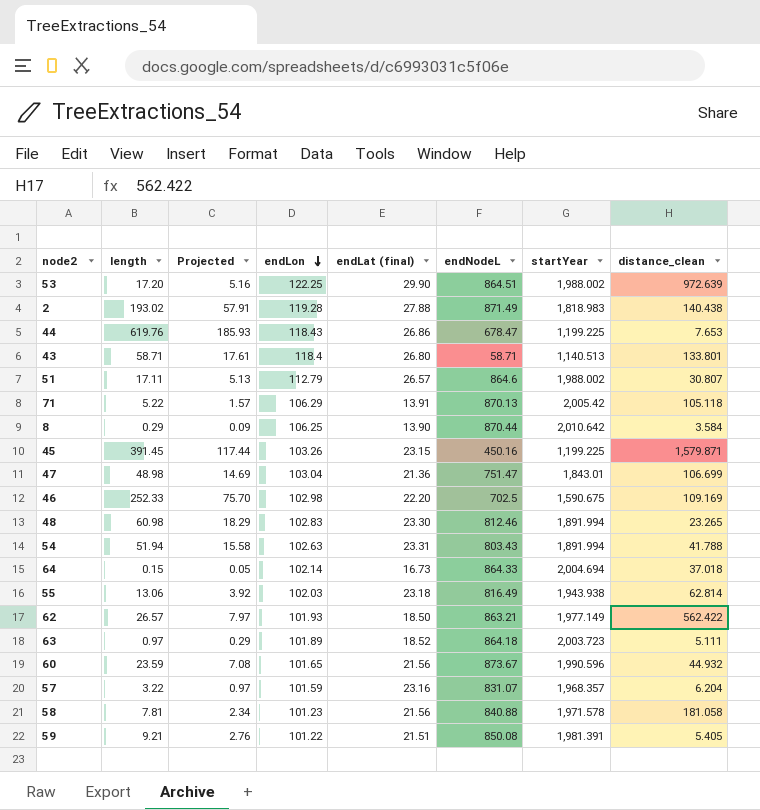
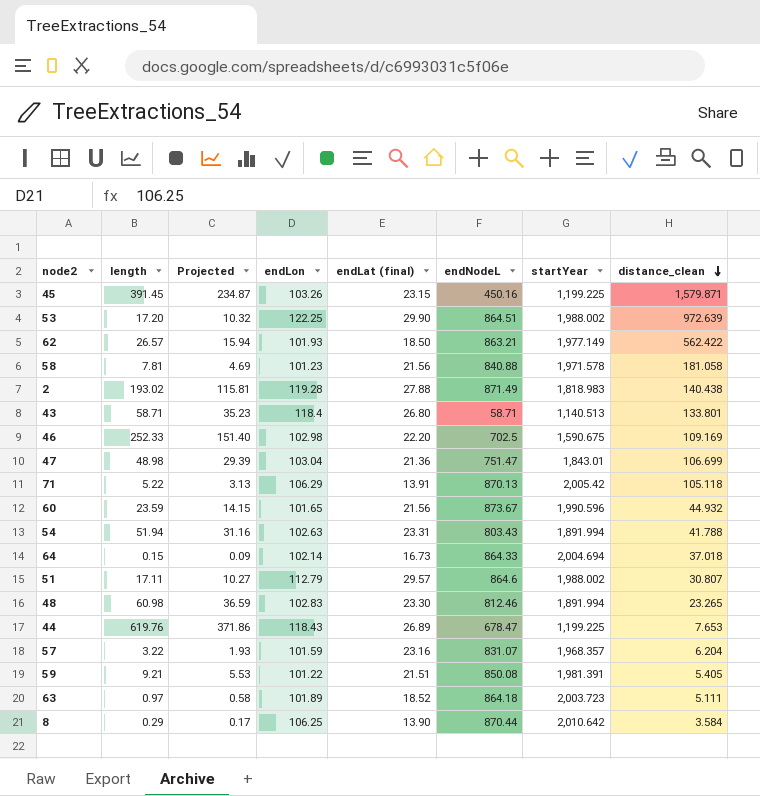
row order: endLon descending -> distance_clean descending
column Projected | formula: [length] * 0.3 -> [length] * 0.6
row 55: 13.06 | 3.92 | 102.03 | 23.18 | 816.49 | 1,943.938 | 62.814 -> none
51 | endLat (final): 26.57 -> 29.57
44 | endLat (final): 26.86 -> 26.89

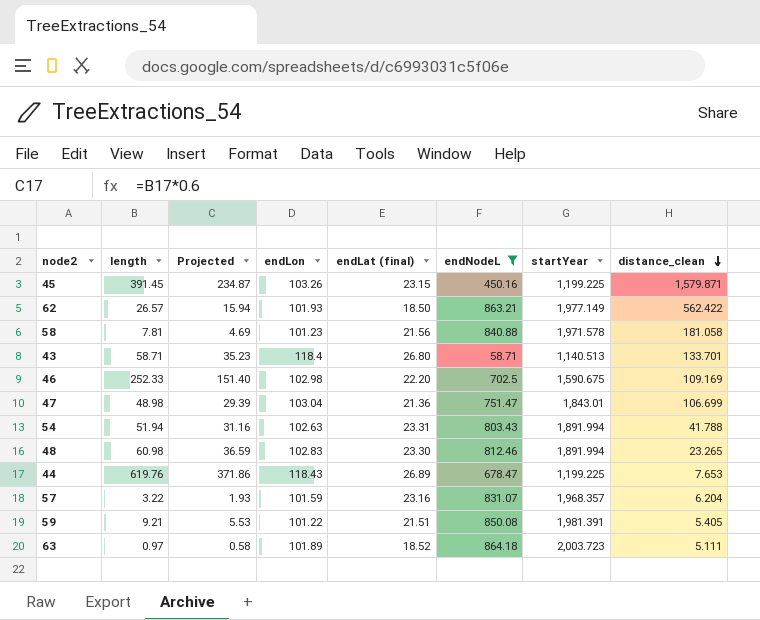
filter: none -> endNodeL <= 864.18
43 | distance_clean: 133.801 -> 133.701

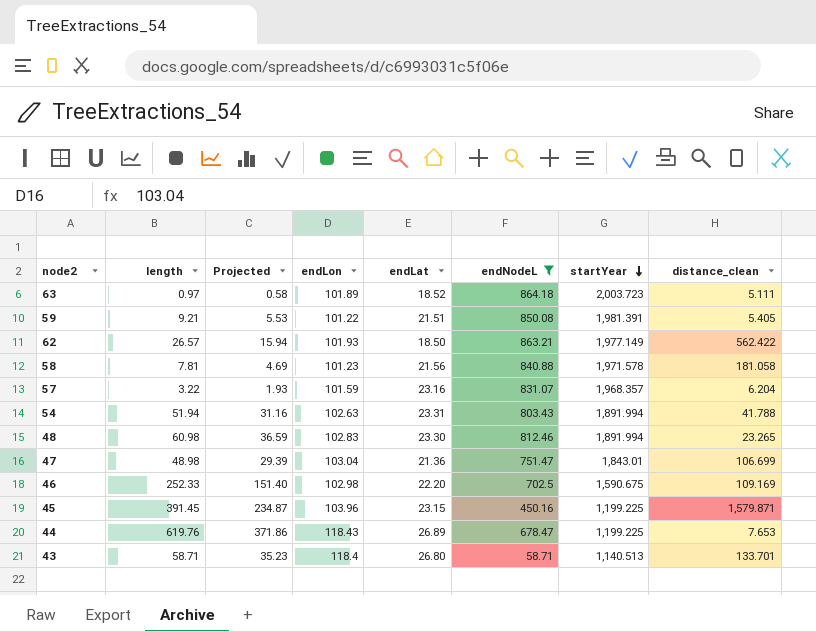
row order: distance_clean descending -> startYear descending
column name: endLat (final) -> endLat
45 | endLon: 103.26 -> 103.96

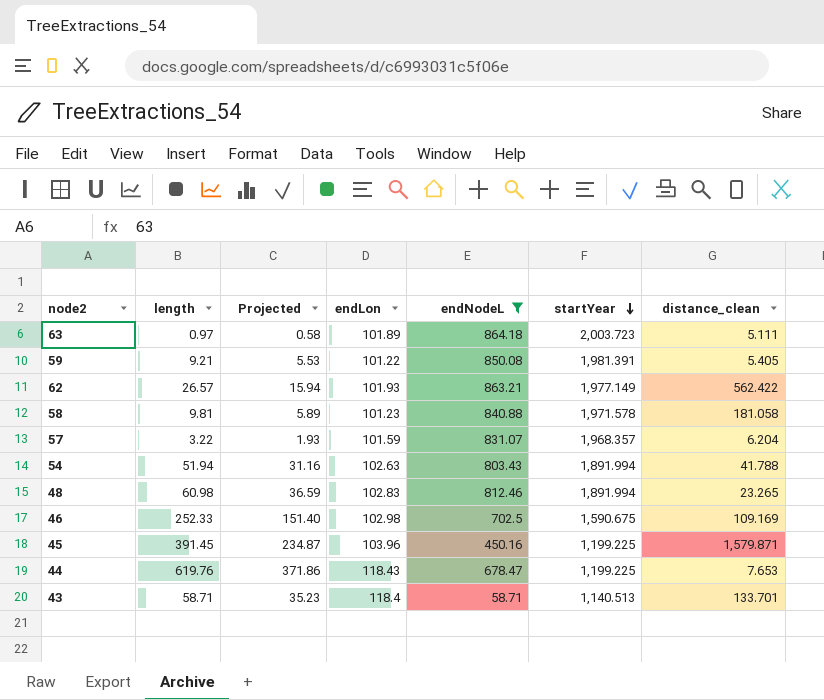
column endLat | position: 5 -> none
row 47: 48.98 | 29.39 | 103.04 | 21.36 | 751.47 | 1,843.01 | 106.699 -> none
58 | length: 7.81 -> 9.81
58 | Projected: 4.69 -> 5.89

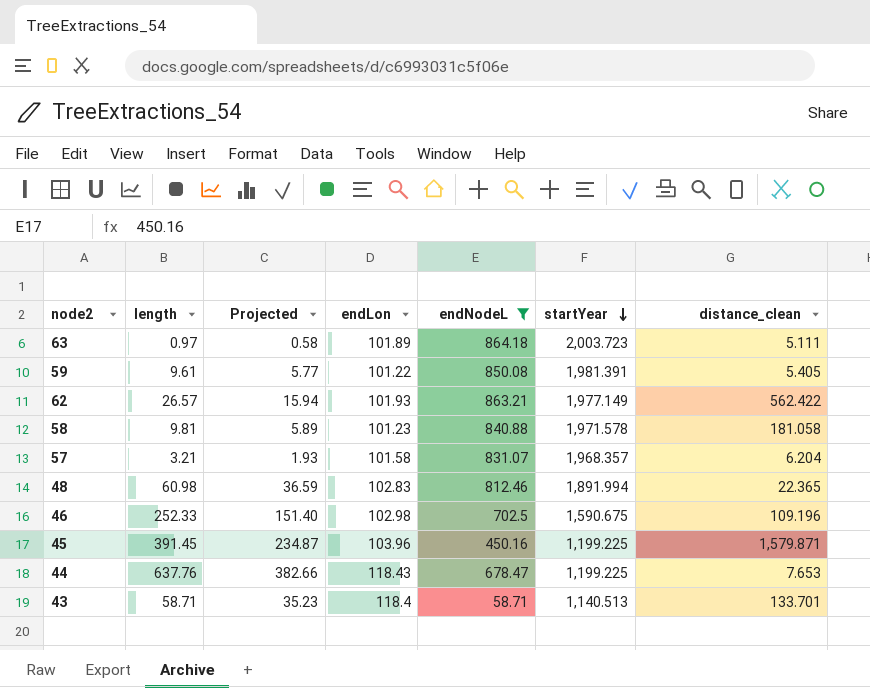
row 54: 51.94 | 31.16 | 102.63 | 803.43 | 1,891.994 | 41.788 -> none
59 | length: 9.21 -> 9.61
59 | Projected: 5.53 -> 5.77
57 | length: 3.22 -> 3.21
57 | endLon: 101.59 -> 101.58
48 | distance_clean: 23.265 -> 22.365
46 | distance_clean: 109.169 -> 109.196
44 | length: 619.76 -> 637.76
44 | Projected: 371.86 -> 382.66

